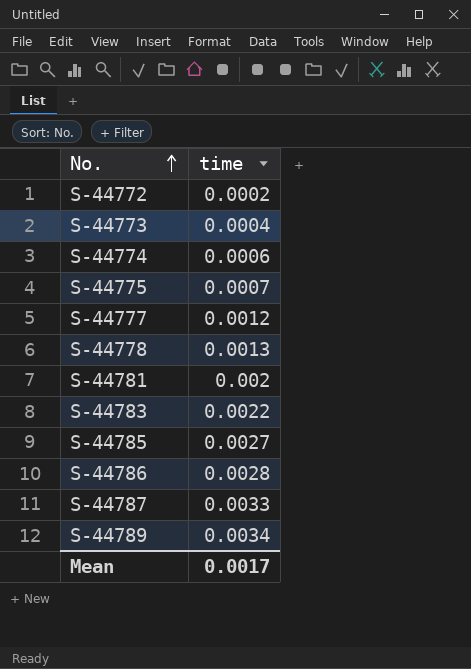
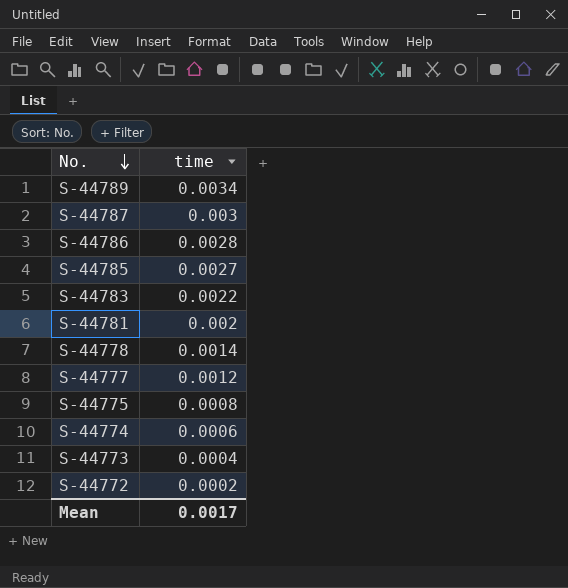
row order: No. ascending -> No. descending
S-44787 | time: 0.0033 -> 0.003
S-44778 | time: 0.0013 -> 0.0014
S-44775 | time: 0.0007 -> 0.0008

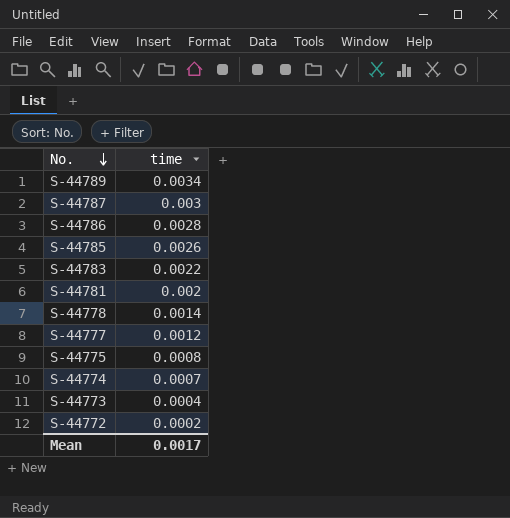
S-44785 | time: 0.0027 -> 0.0026
S-44774 | time: 0.0006 -> 0.0007

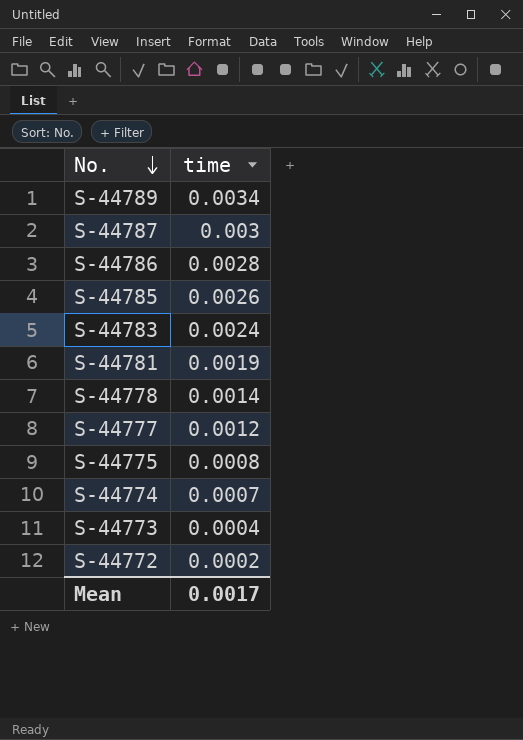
S-44783 | time: 0.0022 -> 0.0024
S-44781 | time: 0.002 -> 0.0019

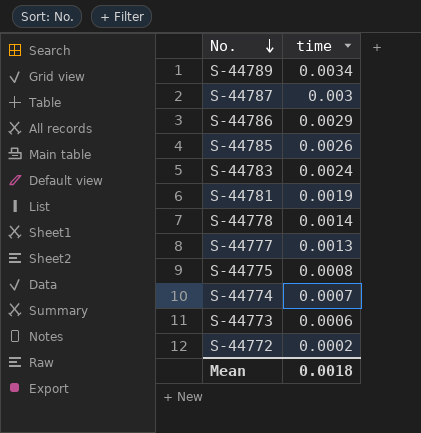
S-44786 | time: 0.0028 -> 0.0029
S-44777 | time: 0.0012 -> 0.0013
S-44773 | time: 0.0004 -> 0.0006
Mean | time: 0.0017 -> 0.0018

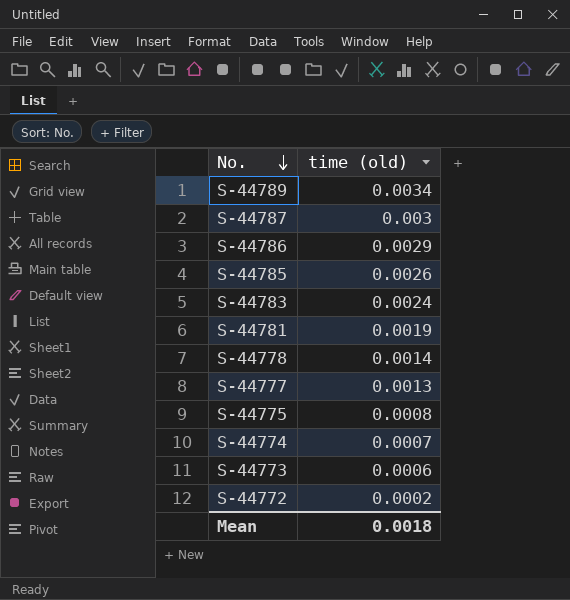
column name: time -> time (old)

